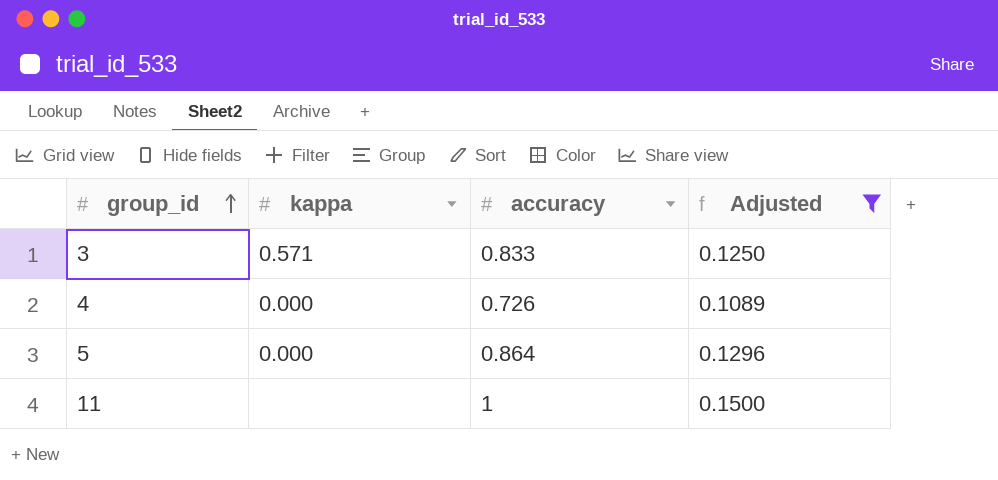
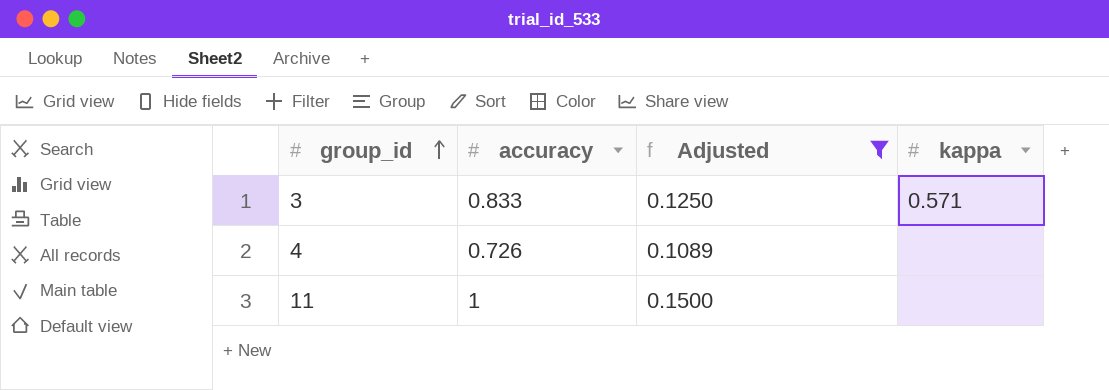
column kappa | position: 2 -> 4
row 5: 0.000 | 0.864 | 0.1296 -> none
4 | kappa: 0.000 -> none

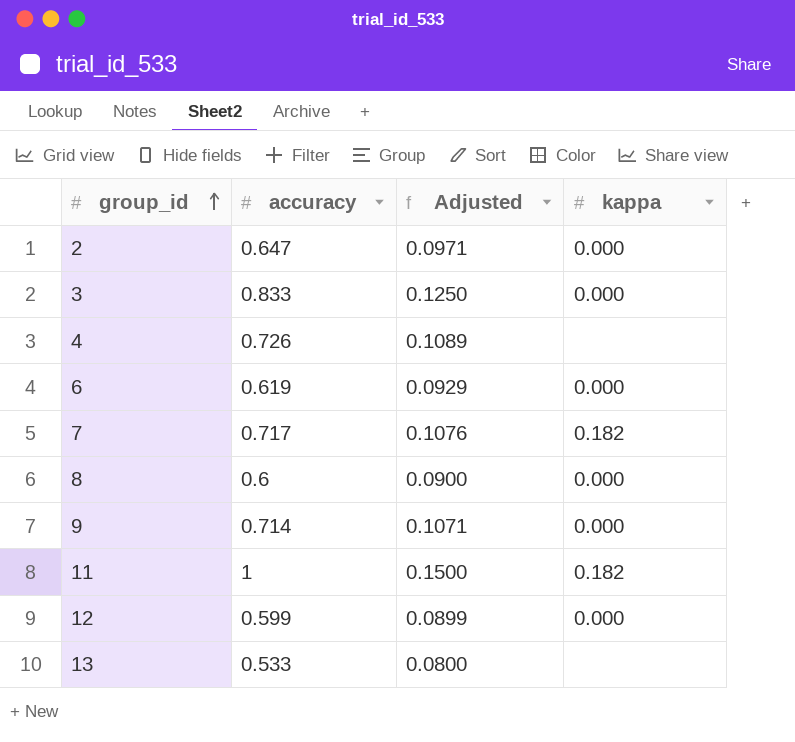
filter: Adjusted >= 0.1089 -> none
3 | kappa: 0.571 -> 0.000
11 | kappa: none -> 0.182

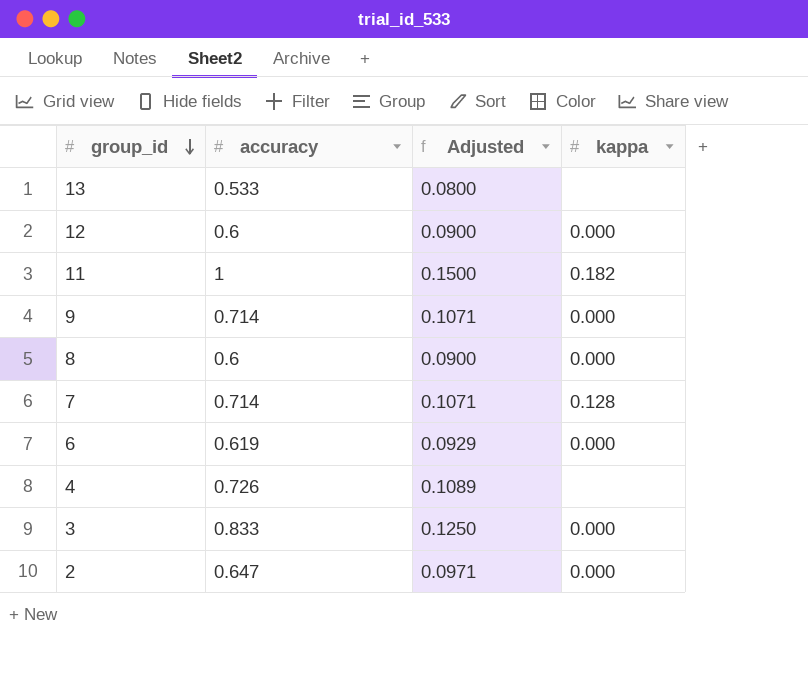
row order: group_id ascending -> group_id descending
12 | accuracy: 0.599 -> 0.6
12 | Adjusted: 0.0899 -> 0.0900
7 | accuracy: 0.717 -> 0.714
7 | Adjusted: 0.1076 -> 0.1071
7 | kappa: 0.182 -> 0.128

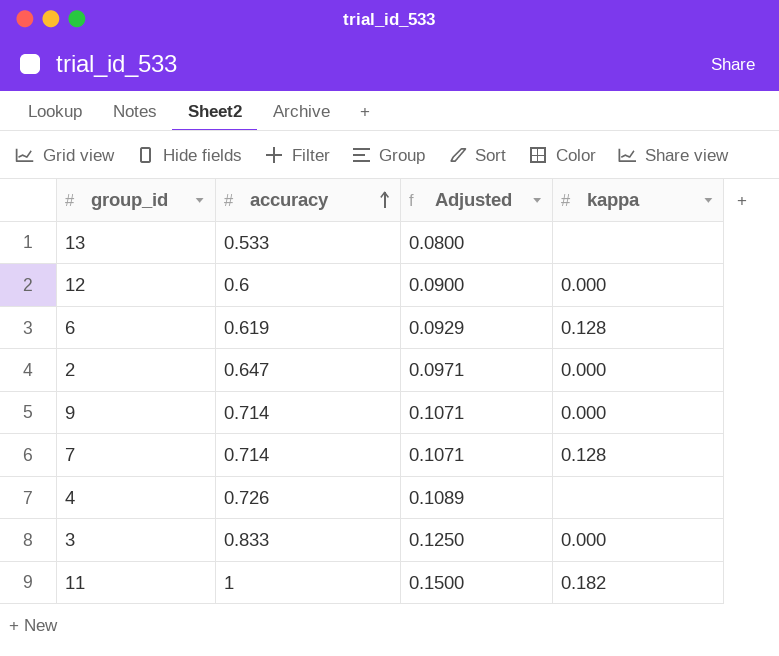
row order: group_id descending -> accuracy ascending
row 8: 0.6 | 0.0900 | 0.000 -> none
6 | kappa: 0.000 -> 0.128

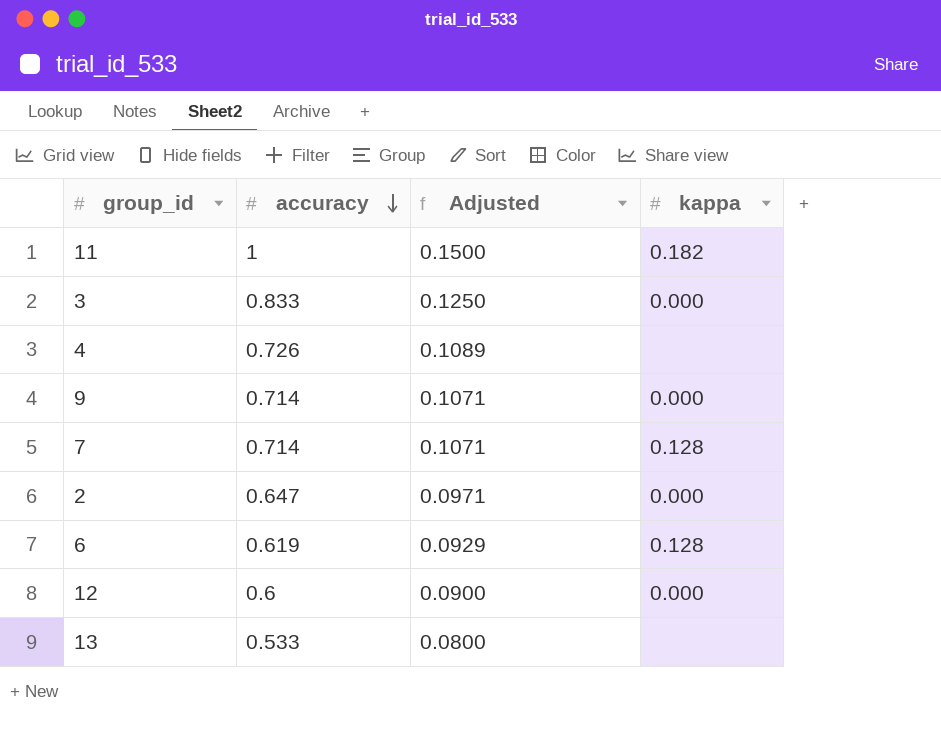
row order: accuracy ascending -> accuracy descending

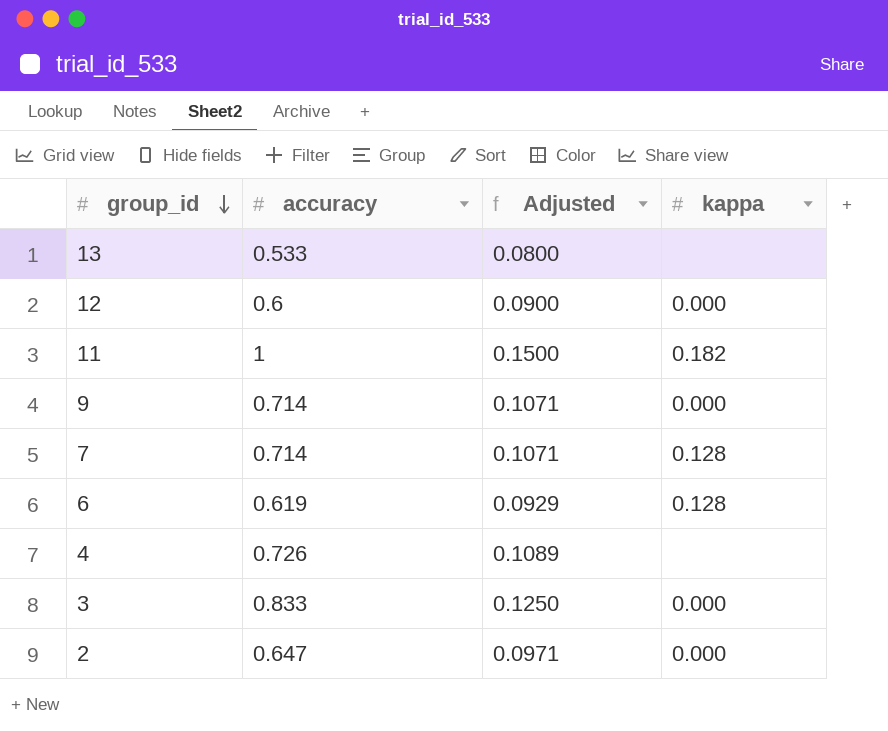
row order: accuracy descending -> group_id descending

